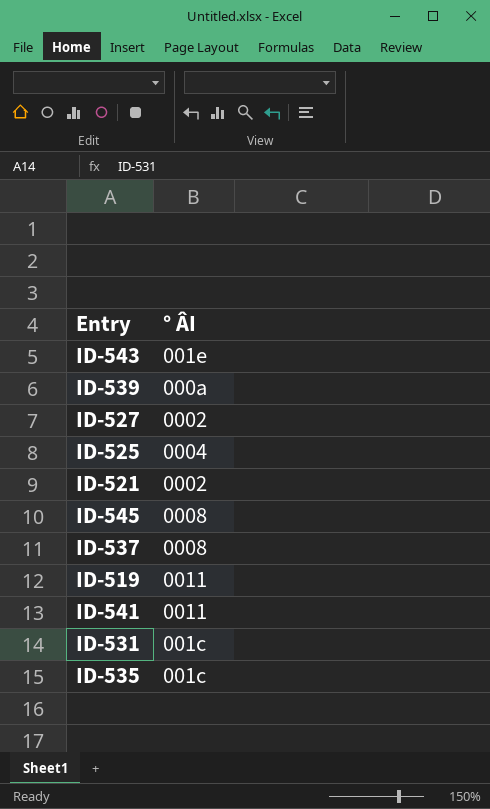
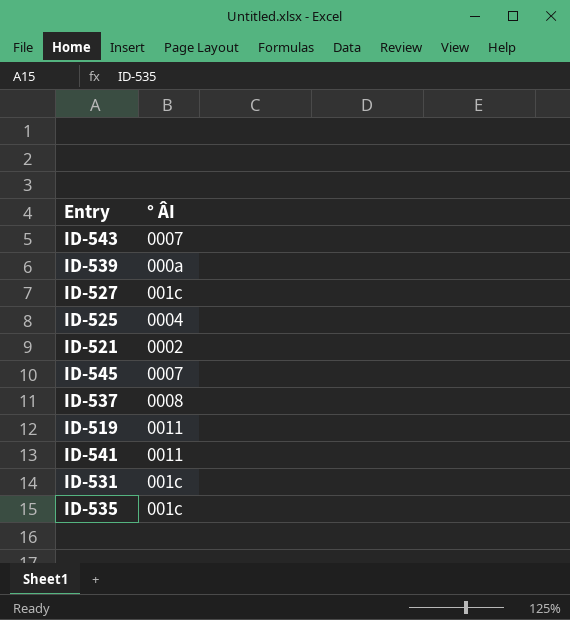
ID-543 | ° ÂI: 001e -> 0007
ID-527 | ° ÂI: 0002 -> 001c
ID-545 | ° ÂI: 0008 -> 0007

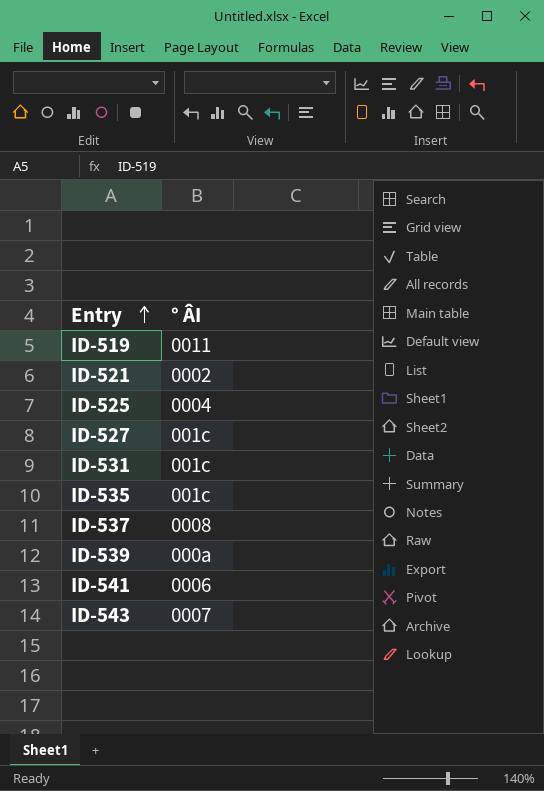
row order: none -> Entry ascending
row ID-545: 0007 -> none
ID-541 | ° ÂI: 0011 -> 0006

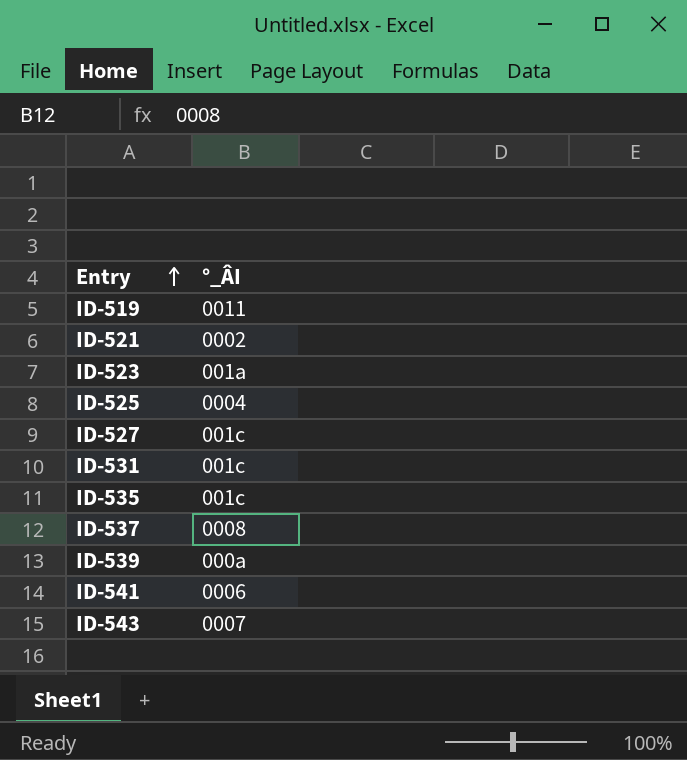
column name: ° ÂI -> °_ÂI
row ID-523: none -> 001a

